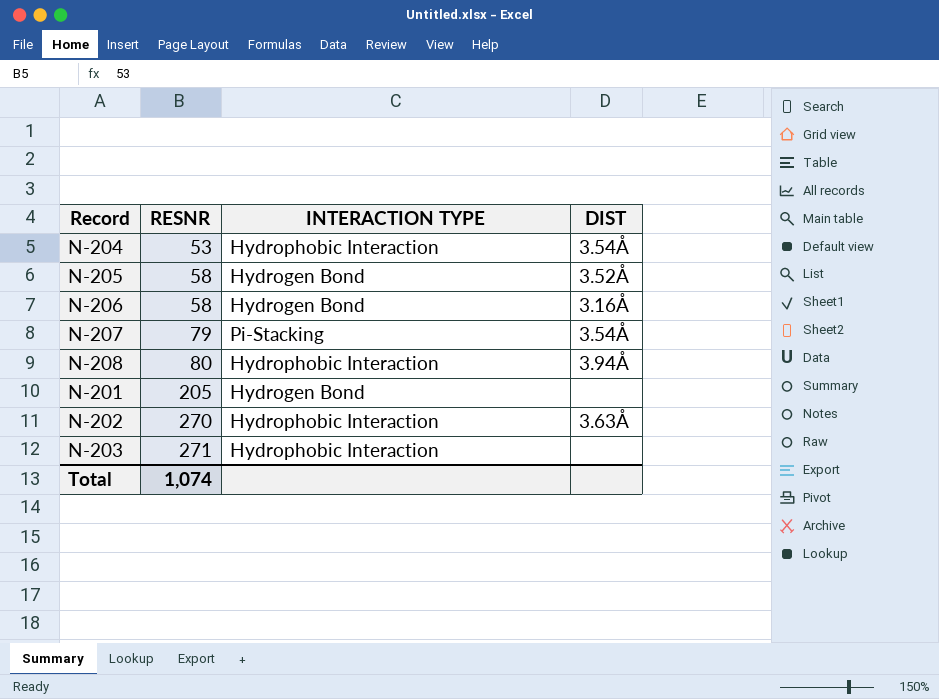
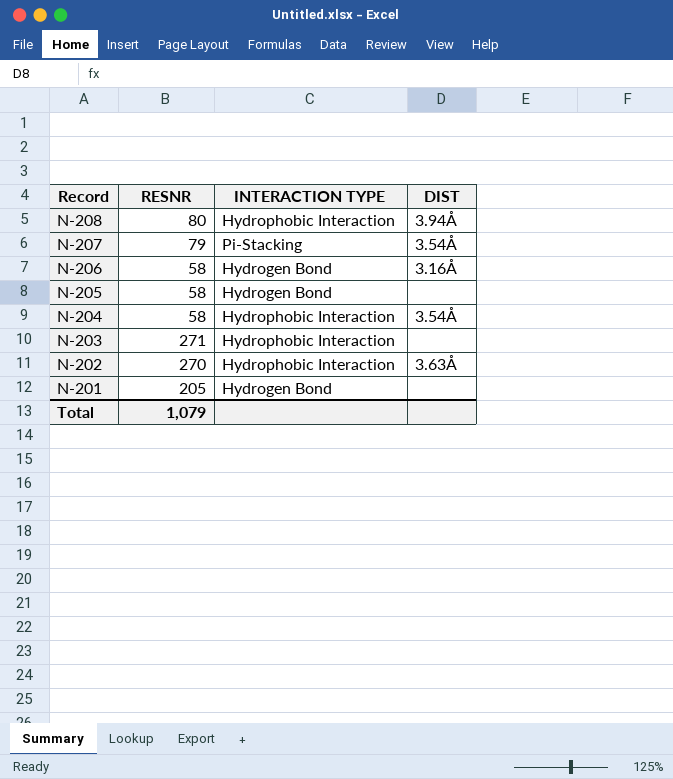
row order: RESNR ascending -> Record descending
N-205 | DIST: 3.52Å -> none
N-204 | RESNR: 53 -> 58
Total | RESNR: 1,074 -> 1,079

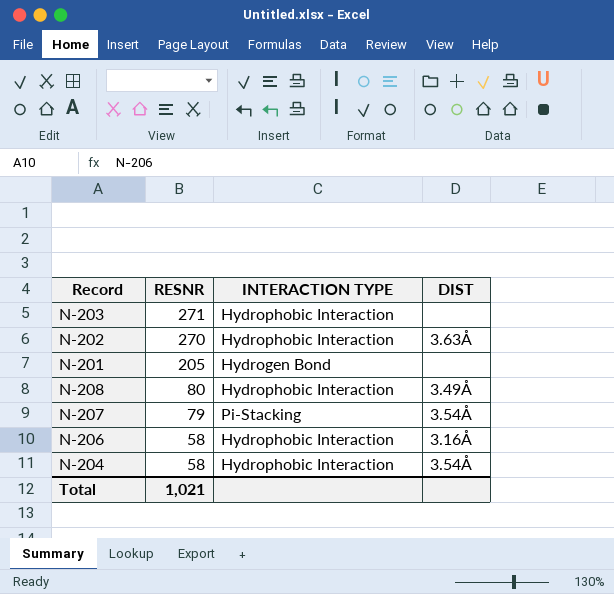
row order: Record descending -> RESNR descending
row N-205: 58 | Hydrogen Bond | none -> none
N-208 | DIST: 3.94Å -> 3.49Å
N-206 | INTERACTION TYPE: Hydrogen Bond -> Hydrophobic Interaction
Total | RESNR: 1,079 -> 1,021

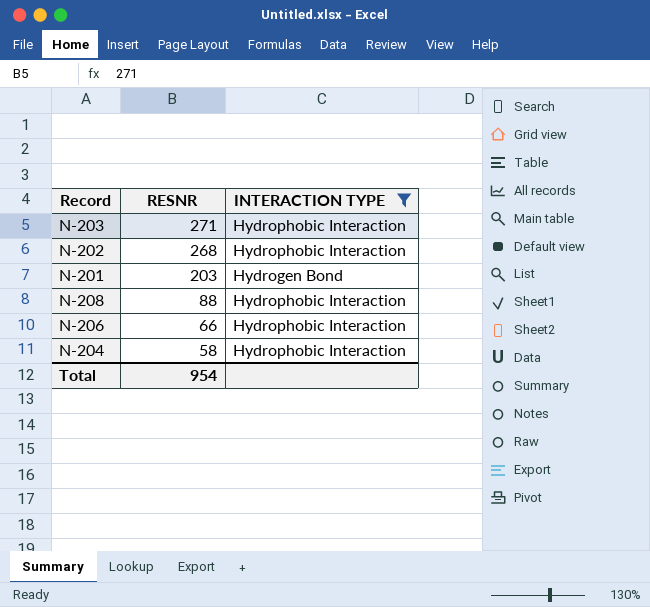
filter: none -> INTERACTION TYPE != Pi-Stacking
column DIST | position: 4 -> none
N-202 | RESNR: 270 -> 268
N-201 | RESNR: 205 -> 203
N-208 | RESNR: 80 -> 88
N-206 | RESNR: 58 -> 66
Total | RESNR: 1,021 -> 954

